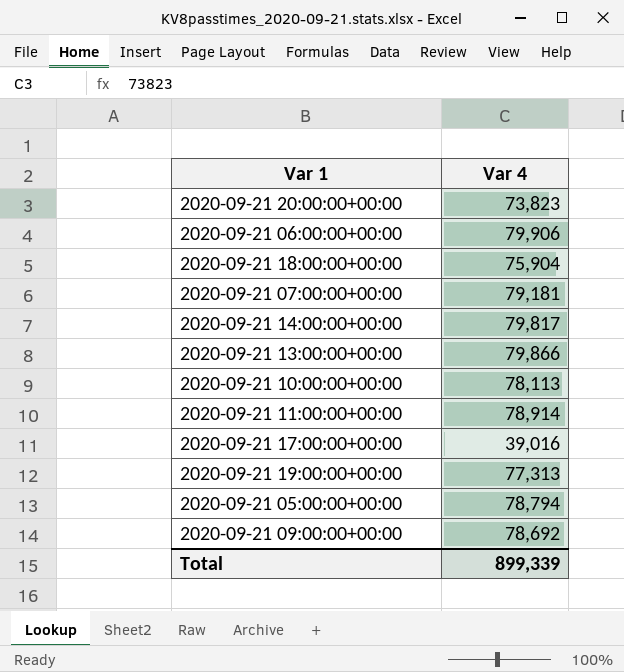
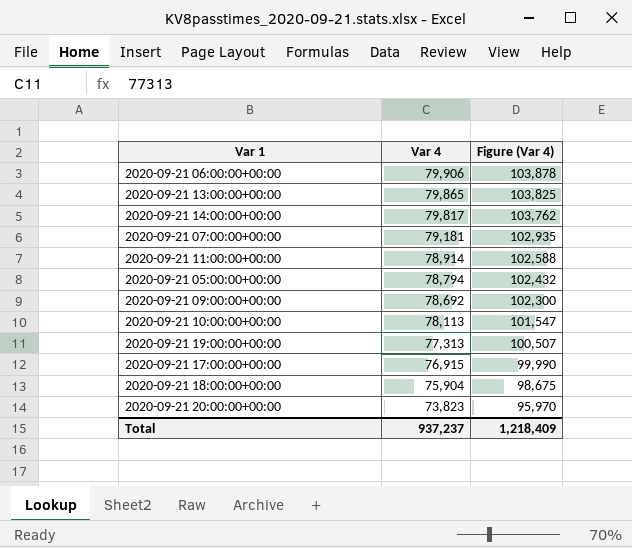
row order: none -> Var 4 descending
column Figure (Var 4) | formula: none -> [Var 4] * 1.3
2020-09-21 13:00:00+00:00 | Var 4: 79,866 -> 79,865
2020-09-21 17:00:00+00:00 | Var 4: 39,016 -> 76,915
Total | Var 4: 899,339 -> 937,237

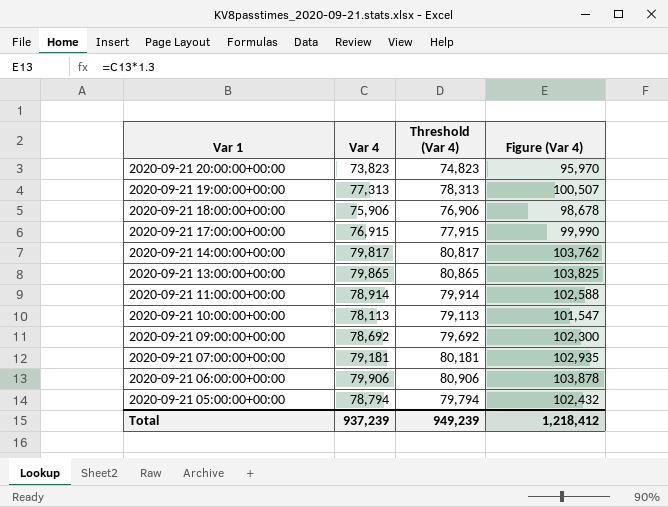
row order: Var 4 descending -> Var 1 descending
column Threshold (Var 4) | formula: none -> [Var 4] + 1000
2020-09-21 18:00:00+00:00 | Var 4: 75,904 -> 75,906
2020-09-21 18:00:00+00:00 | Figure (Var 4): 98,675 -> 98,678
Total | Var 4: 937,237 -> 937,239
Total | Figure (Var 4): 1,218,409 -> 1,218,412

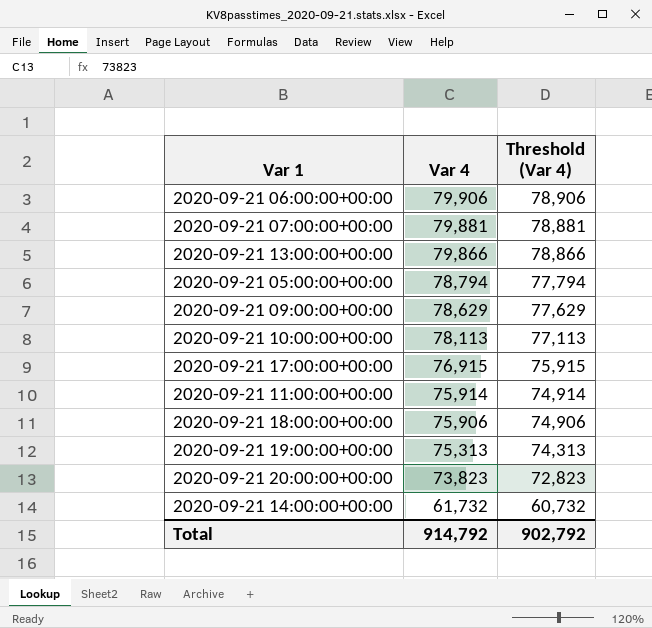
row order: Var 1 descending -> Var 4 descending
column Figure (Var 4) | formula: [Var 4] * 1.3 -> none
column Threshold (Var 4) | formula: [Var 4] + 1000 -> [Var 4] - 1000
2020-09-21 07:00:00+00:00 | Var 4: 79,181 -> 79,881
2020-09-21 13:00:00+00:00 | Var 4: 79,865 -> 79,866
2020-09-21 09:00:00+00:00 | Var 4: 78,692 -> 78,629
2020-09-21 11:00:00+00:00 | Var 4: 78,914 -> 75,914
2020-09-21 19:00:00+00:00 | Var 4: 77,313 -> 75,313
2020-09-21 14:00:00+00:00 | Var 4: 79,817 -> 61,732
Total | Var 4: 937,239 -> 914,792
Total | Threshold (Var 4): 949,239 -> 902,792

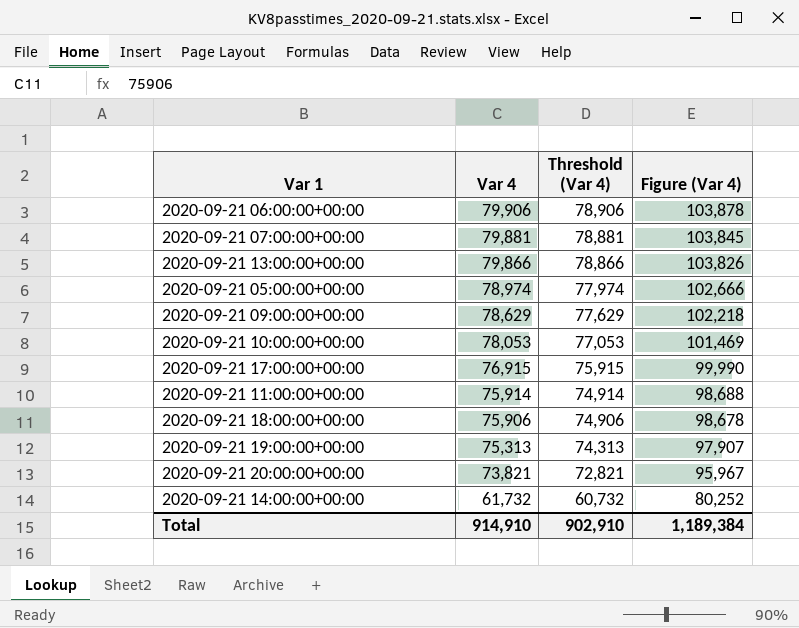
column Figure (Var 4) | formula: none -> [Var 4] * 1.3
2020-09-21 05:00:00+00:00 | Var 4: 78,794 -> 78,974
2020-09-21 05:00:00+00:00 | Threshold (Var 4): 77,794 -> 77,974
2020-09-21 10:00:00+00:00 | Var 4: 78,113 -> 78,053
2020-09-21 10:00:00+00:00 | Threshold (Var 4): 77,113 -> 77,053
2020-09-21 20:00:00+00:00 | Var 4: 73,823 -> 73,821
2020-09-21 20:00:00+00:00 | Threshold (Var 4): 72,823 -> 72,821
Total | Var 4: 914,792 -> 914,910
Total | Threshold (Var 4): 902,792 -> 902,910

